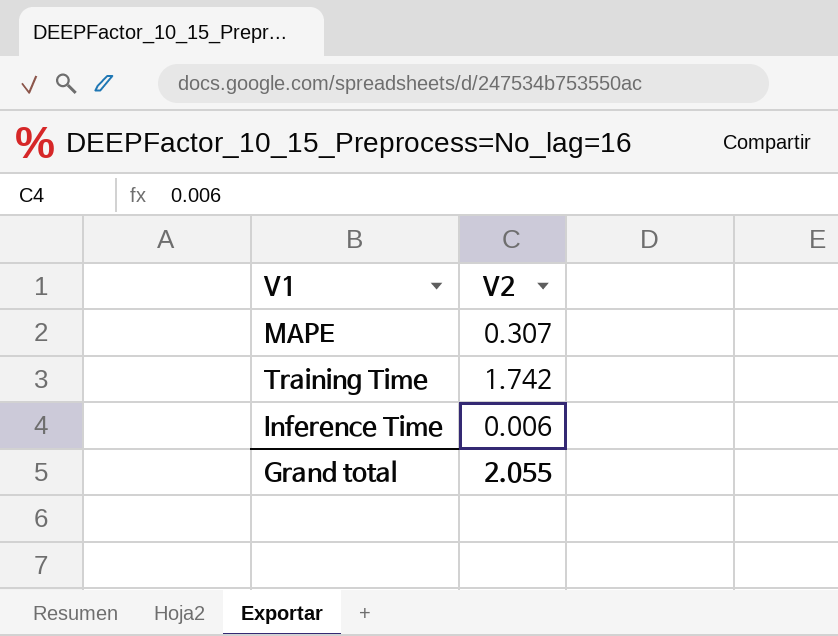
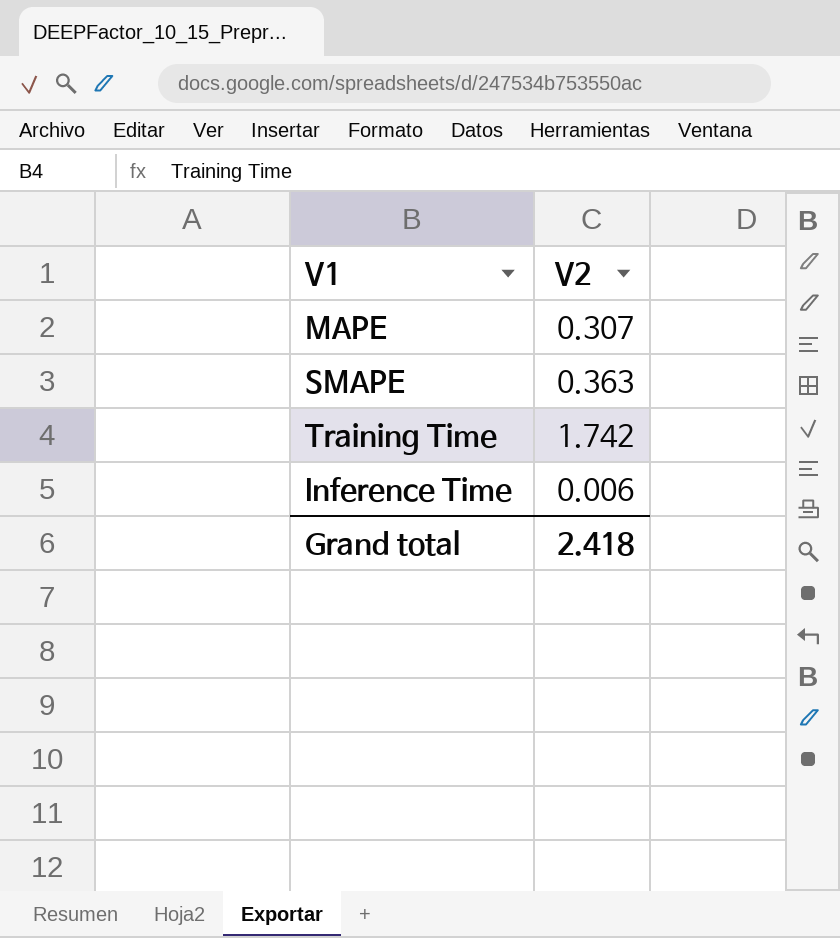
row SMAPE: none -> 0.363
Grand total | V2: 2.055 -> 2.418

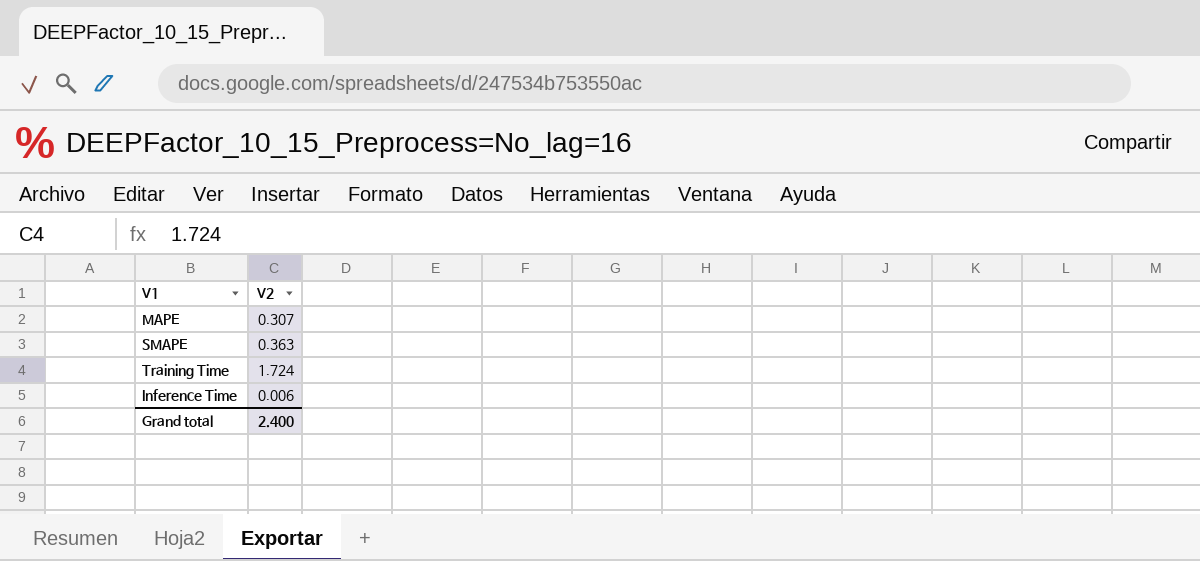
Training Time | V2: 1.742 -> 1.724
Grand total | V2: 2.418 -> 2.400

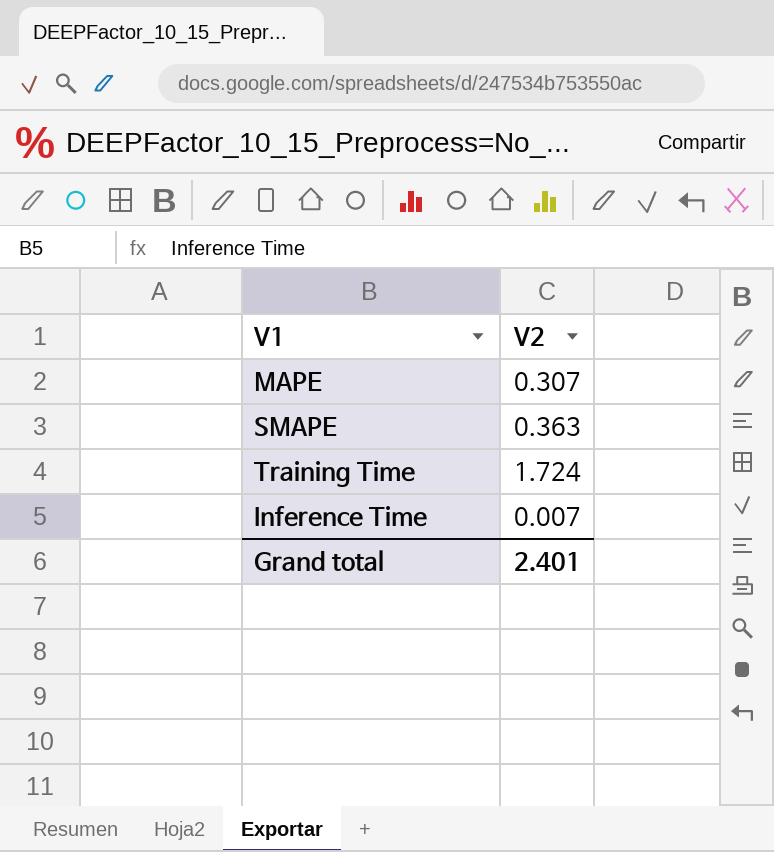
Inference Time | V2: 0.006 -> 0.007
Grand total | V2: 2.400 -> 2.401

